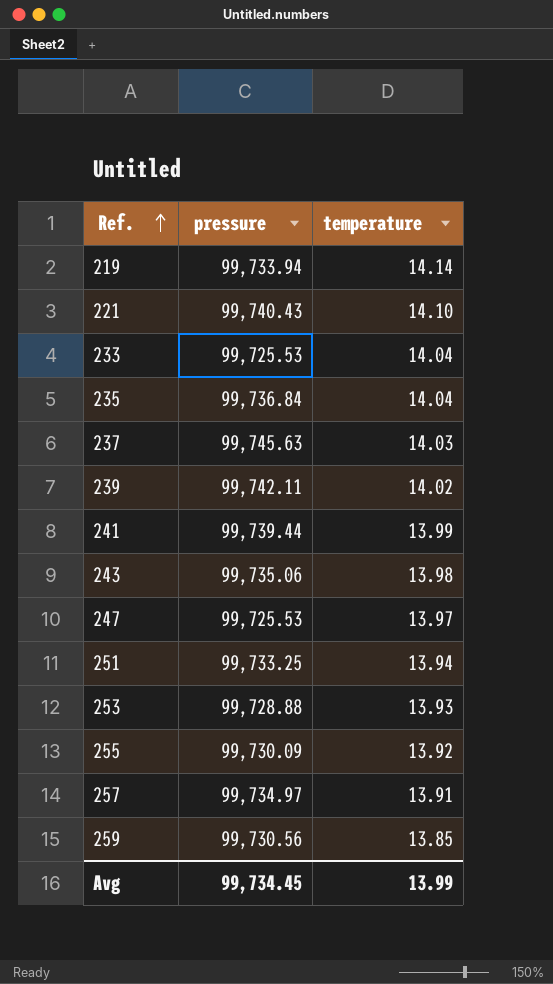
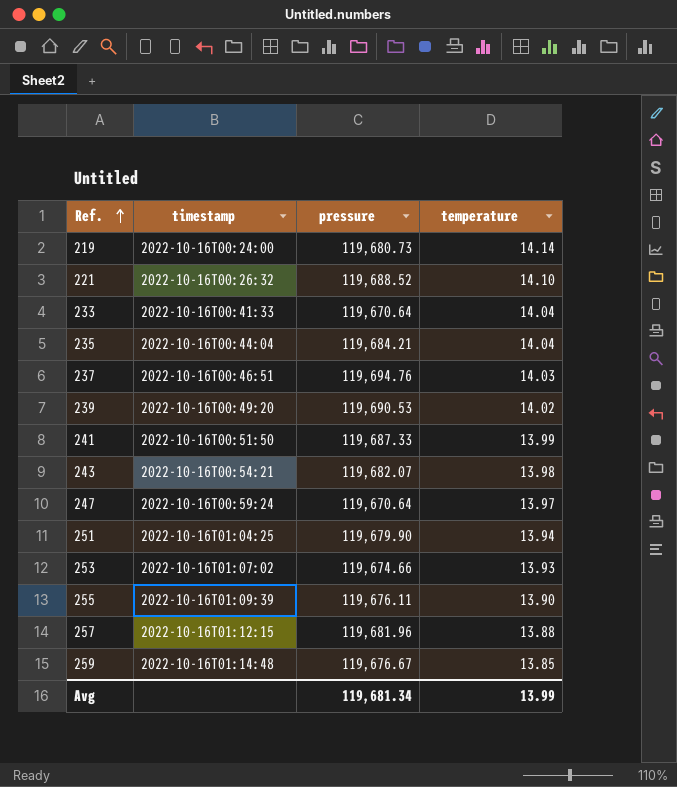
column timestamp | position: none -> 2
219 | pressure: 99,733.94 -> 119,680.73
221 | pressure: 99,740.43 -> 119,688.52
233 | pressure: 99,725.53 -> 119,670.64
235 | pressure: 99,736.84 -> 119,684.21
237 | pressure: 99,745.63 -> 119,694.76
239 | pressure: 99,742.11 -> 119,690.53
241 | pressure: 99,739.44 -> 119,687.33
243 | pressure: 99,735.06 -> 119,682.07
247 | pressure: 99,725.53 -> 119,670.64
251 | pressure: 99,733.25 -> 119,679.90
253 | pressure: 99,728.88 -> 119,674.66
255 | pressure: 99,730.09 -> 119,676.11
255 | temperature: 13.92 -> 13.90
257 | pressure: 99,734.97 -> 119,681.96
257 | temperature: 13.91 -> 13.88
259 | pressure: 99,730.56 -> 119,676.67
Avg | pressure: 99,734.45 -> 119,681.34

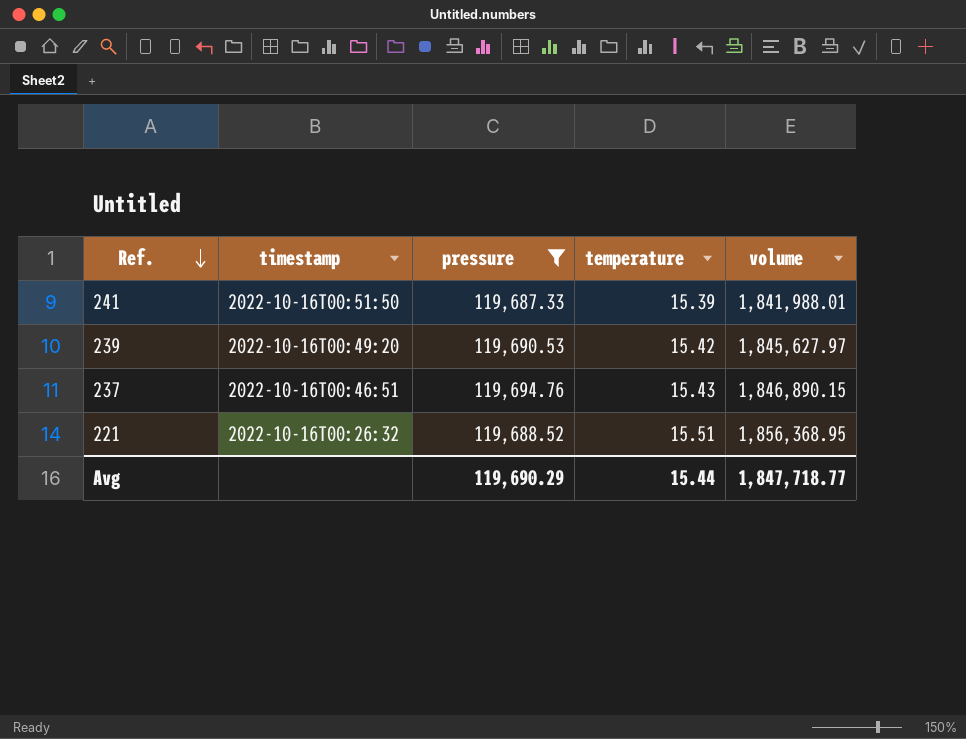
filter: none -> pressure >= 119,687.33
row order: Ref. ascending -> Ref. descending
column volume | formula: none -> [pressure] * [temperature]
241 | temperature: 13.99 -> 15.39
239 | temperature: 14.02 -> 15.42
237 | temperature: 14.03 -> 15.43
221 | temperature: 14.10 -> 15.51
Avg | pressure: 119,681.34 -> 119,690.29
Avg | temperature: 13.99 -> 15.44

